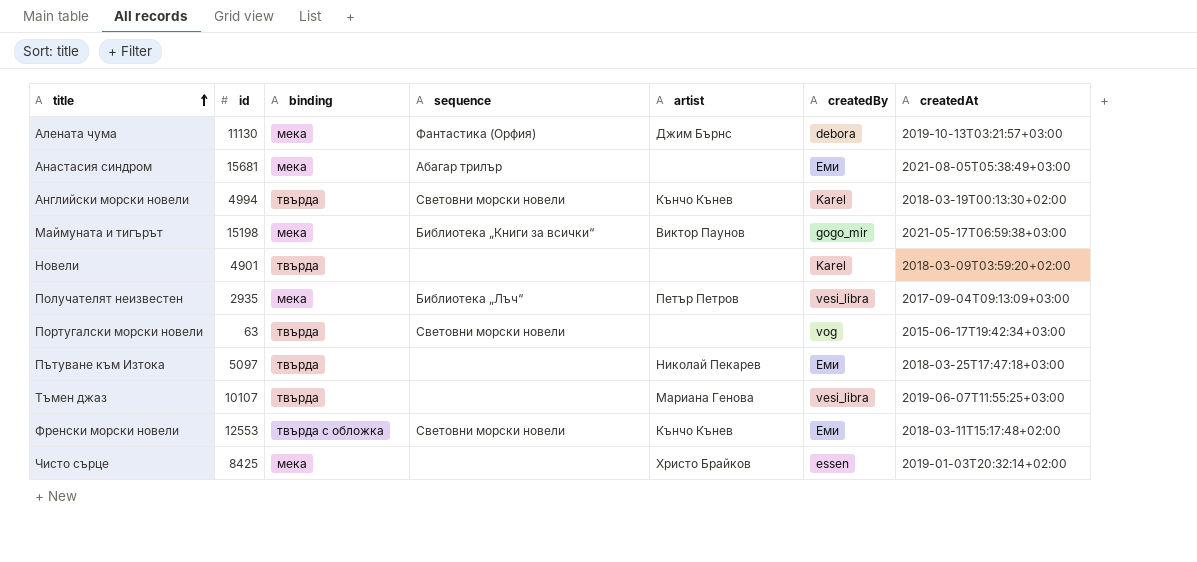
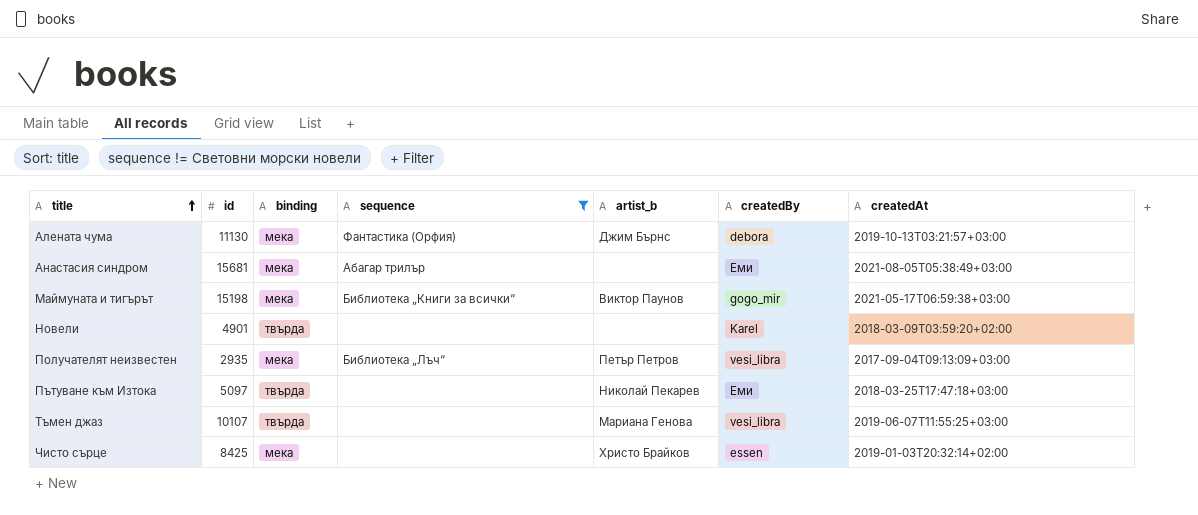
filter: none -> sequence != Световни морски новели
column name: artist -> artist_b

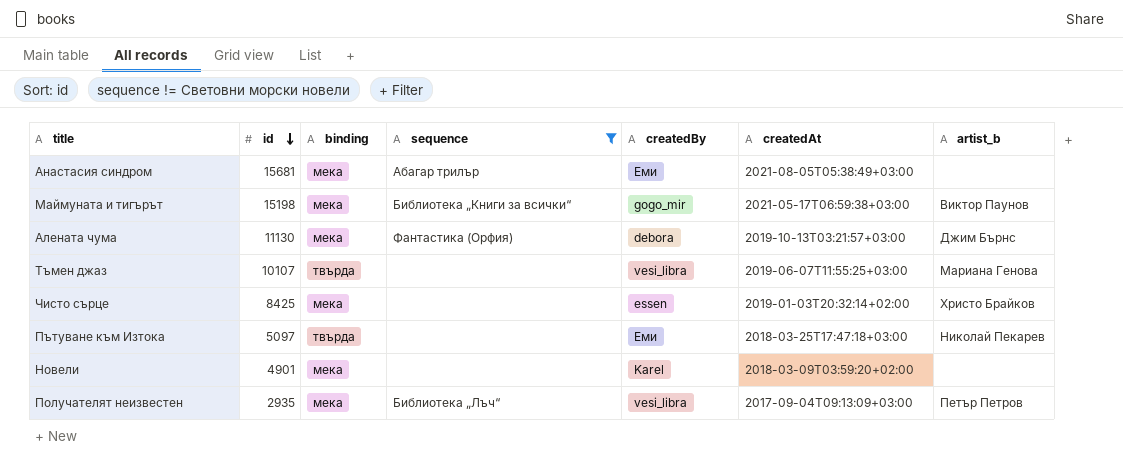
row order: title ascending -> id descending
column artist_b | position: 5 -> 7
Новели | binding: твърда -> мека

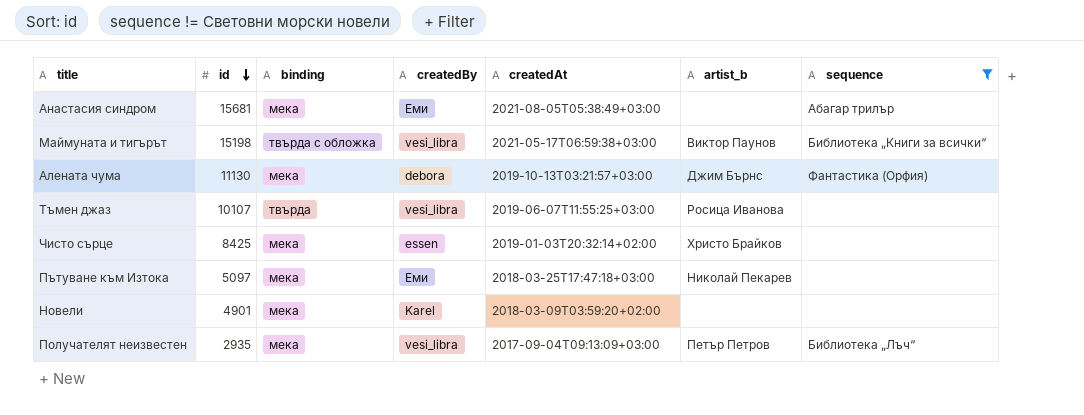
column sequence | position: 4 -> 7
Маймуната и тигърът | binding: мека -> твърда с обложка
Маймуната и тигърът | createdBy: gogo_mir -> vesi_libra
Тъмен джаз | artist_b: Мариана Генова -> Росица Иванова
Пътуване към Изтока | binding: твърда -> мека

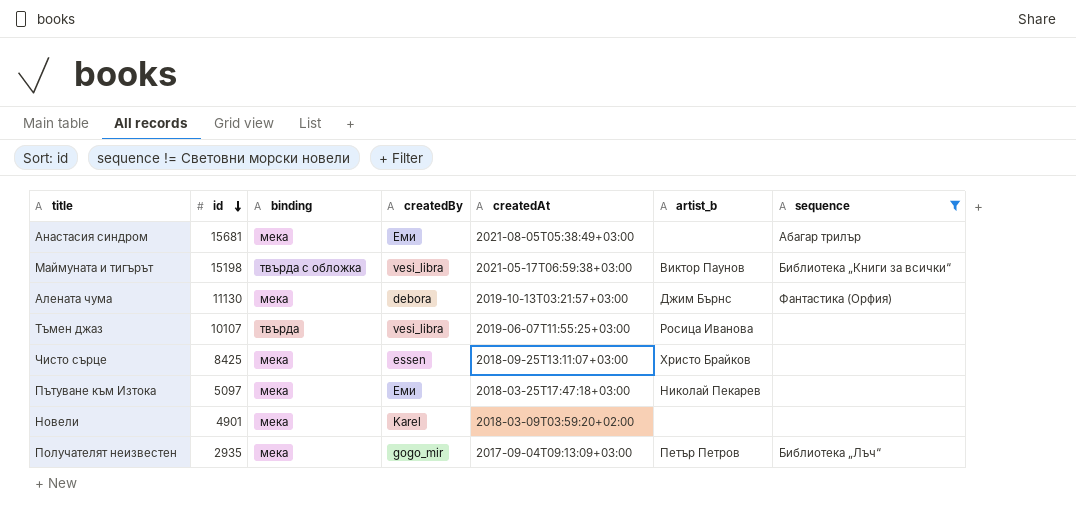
Чисто сърце | createdAt: 2019-01-03T20:32:14+02:00 -> 2018-09-25T13:11:07+03:00
Получателят неизвестен | createdBy: vesi_libra -> gogo_mir

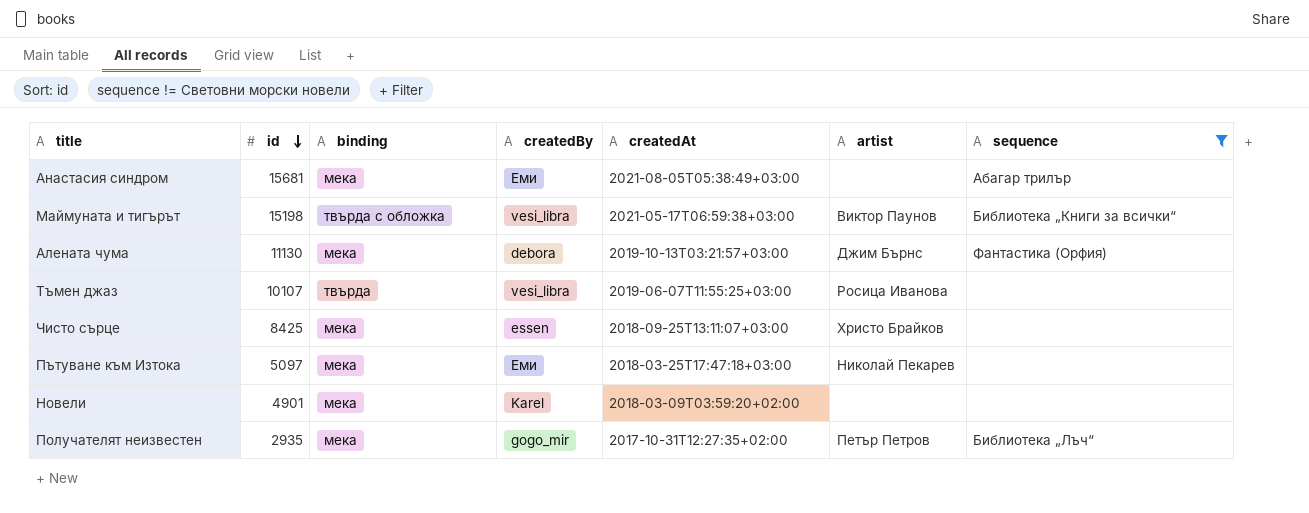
column name: artist_b -> artist
Получателят неизвестен | createdAt: 2017-09-04T09:13:09+03:00 -> 2017-10-31T12:27:35+02:00

